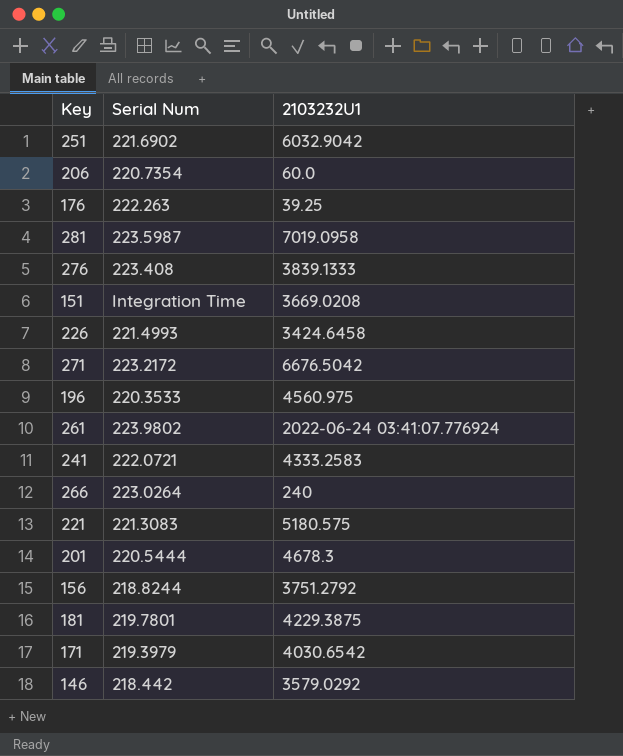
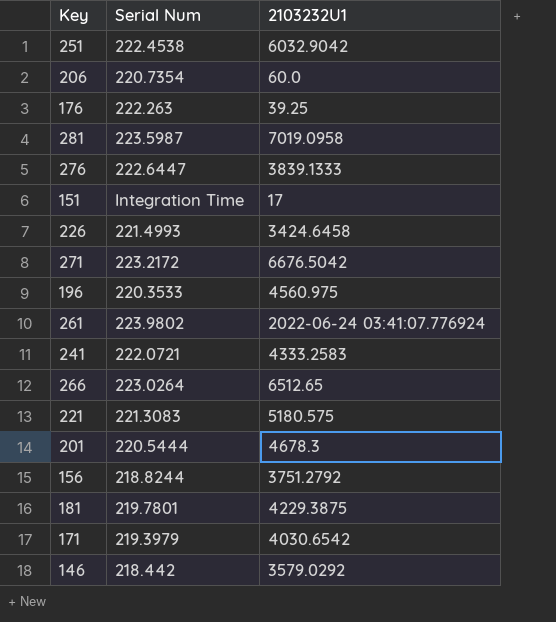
251 | Serial Num: 221.6902 -> 222.4538
276 | Serial Num: 223.408 -> 222.6447
151 | 2103232U1: 3669.0208 -> 17
266 | 2103232U1: 240 -> 6512.65

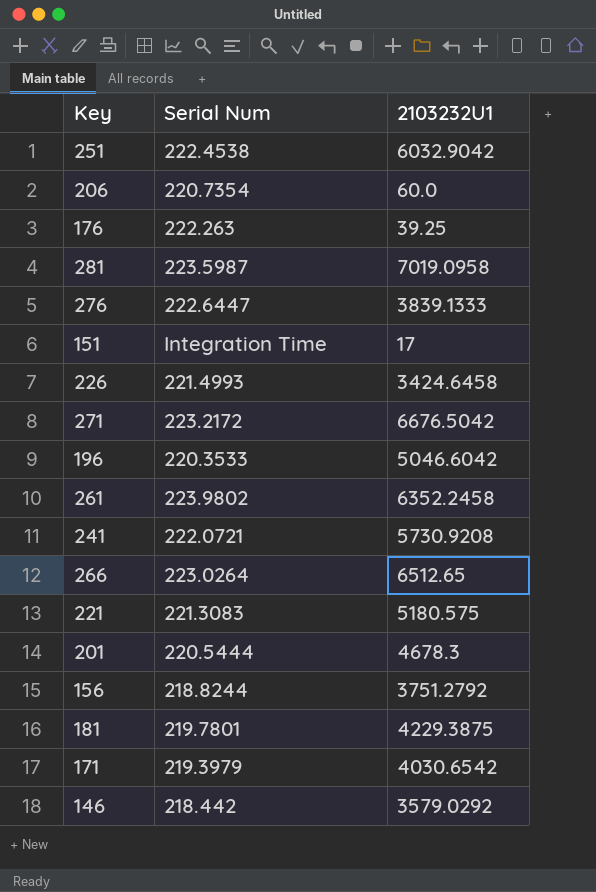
196 | 2103232U1: 4560.975 -> 5046.6042
261 | 2103232U1: 2022-06-24 03:41:07.776924 -> 6352.2458
241 | 2103232U1: 4333.2583 -> 5730.9208

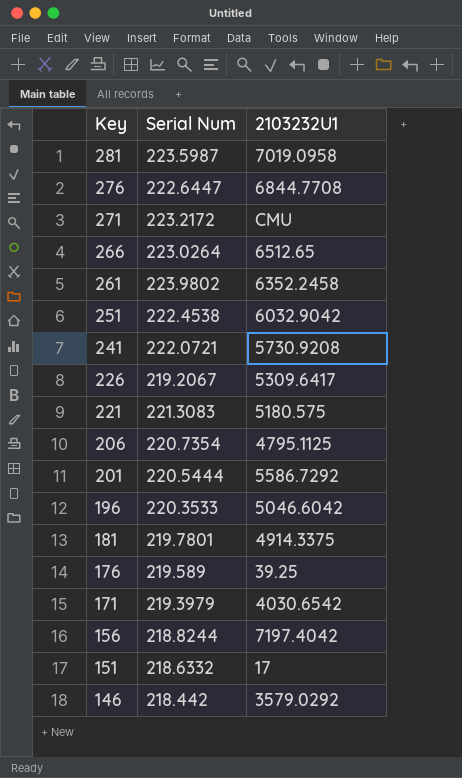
row order: none -> Key descending
276 | 2103232U1: 3839.1333 -> 6844.7708
271 | 2103232U1: 6676.5042 -> CMU
226 | Serial Num: 221.4993 -> 219.2067
226 | 2103232U1: 3424.6458 -> 5309.6417
206 | 2103232U1: 60.0 -> 4795.1125
201 | 2103232U1: 4678.3 -> 5586.7292
181 | 2103232U1: 4229.3875 -> 4914.3375
176 | Serial Num: 222.263 -> 219.589
156 | 2103232U1: 3751.2792 -> 7197.4042
151 | Serial Num: Integration Time -> 218.6332

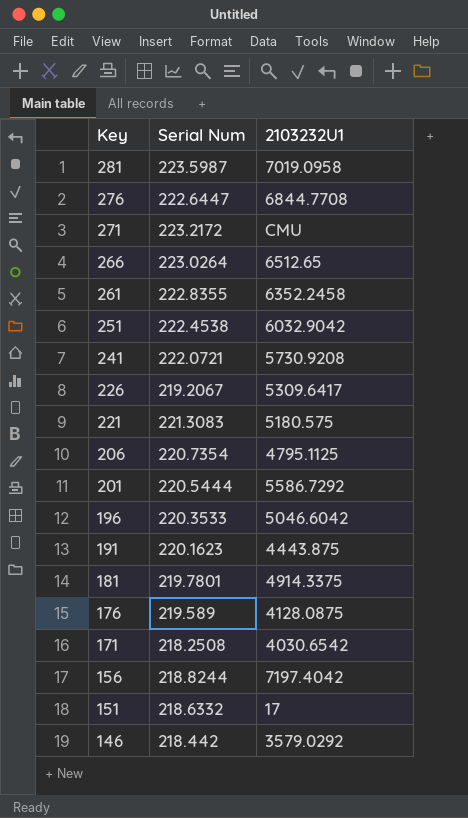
261 | Serial Num: 223.9802 -> 222.8355
row 191: none -> 220.1623 | 4443.875
176 | 2103232U1: 39.25 -> 4128.0875
171 | Serial Num: 219.3979 -> 218.2508

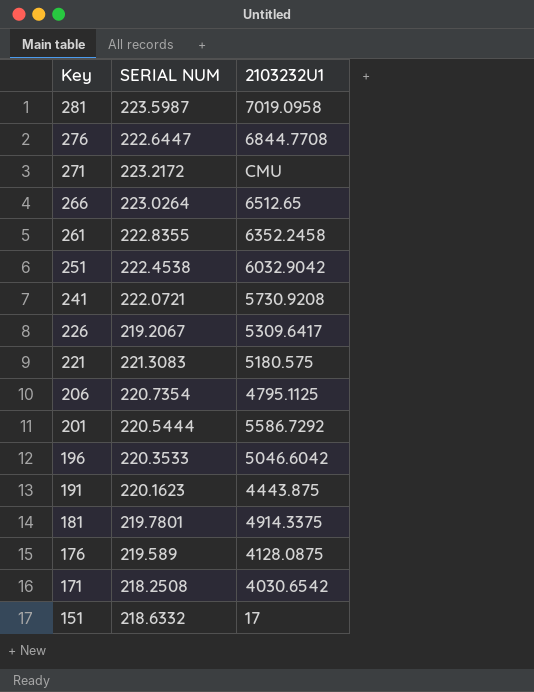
column name: Serial Num -> SERIAL NUM
row 156: 218.8244 | 7197.4042 -> none
row 146: 218.442 | 3579.0292 -> none

